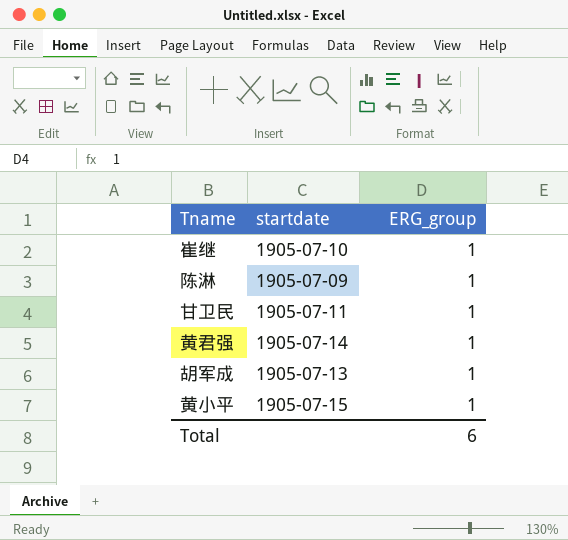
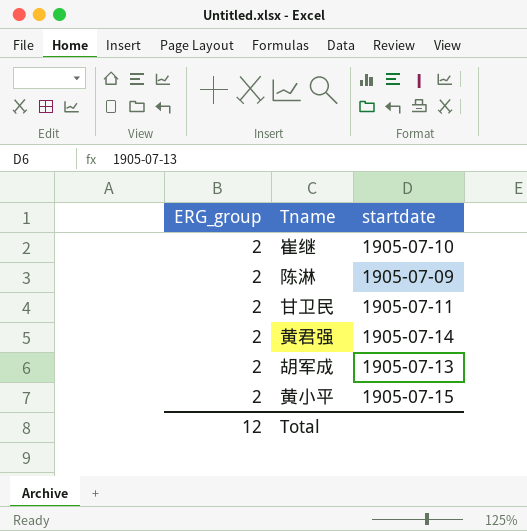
column ERG_group | position: 3 -> 1
崔继 | ERG_group: 1 -> 2
陈淋 | ERG_group: 1 -> 2
甘卫民 | ERG_group: 1 -> 2
黄君强 | ERG_group: 1 -> 2
胡军成 | ERG_group: 1 -> 2
黄小平 | ERG_group: 1 -> 2
Total | ERG_group: 6 -> 12

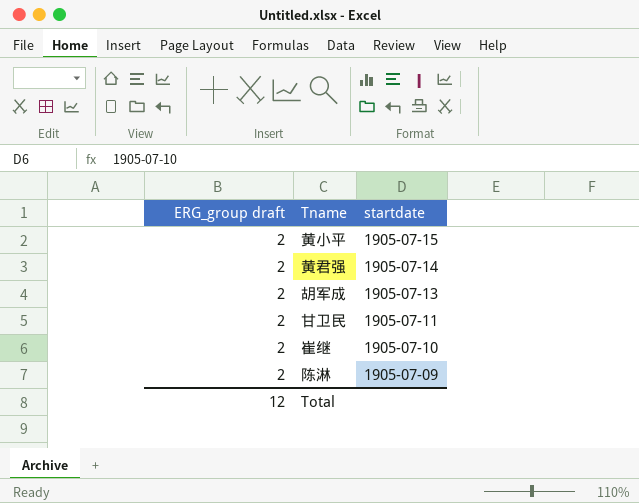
row order: none -> startdate descending
column name: ERG_group -> ERG_group draft

